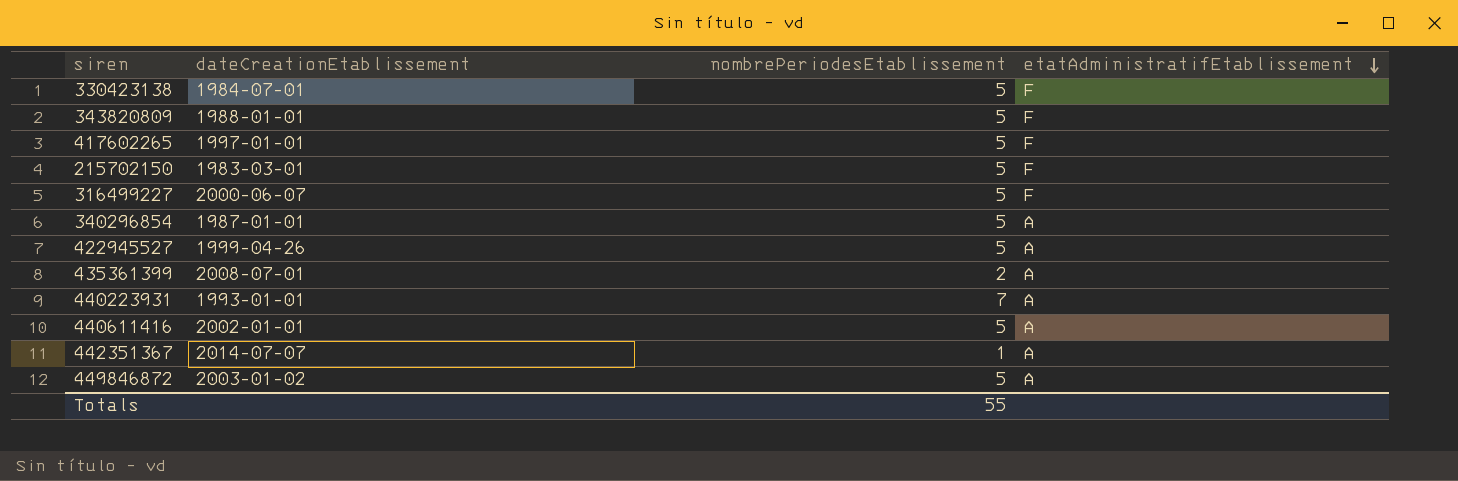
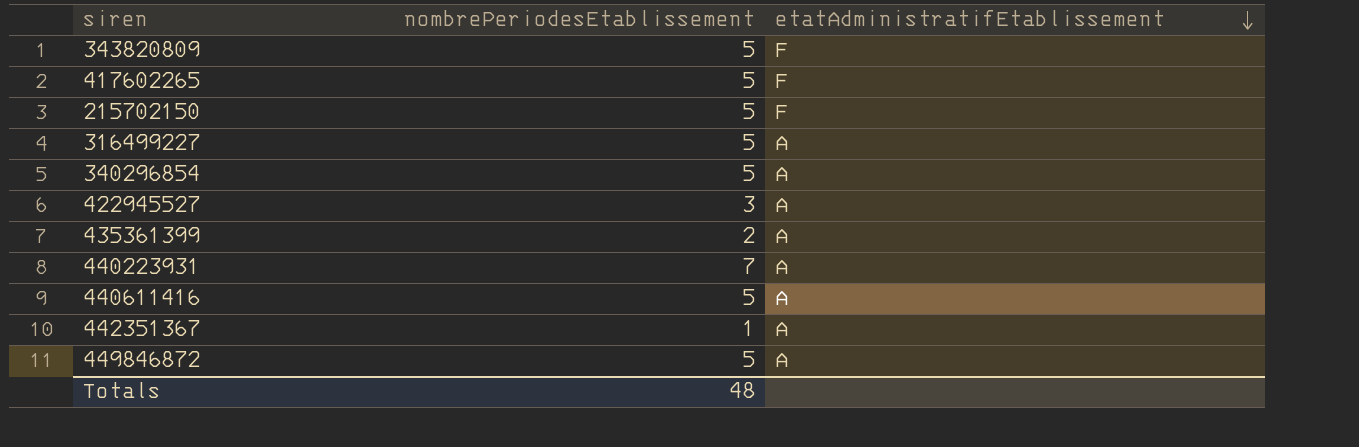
column dateCreationEtablissement | position: 2 -> none
row 330423138: 1984-07-01 | 5 | F -> none
316499227 | etatAdministratifEtablissement: F -> A
422945527 | nombrePeriodesEtablissement: 5 -> 3
Totals | nombrePeriodesEtablissement: 55 -> 48

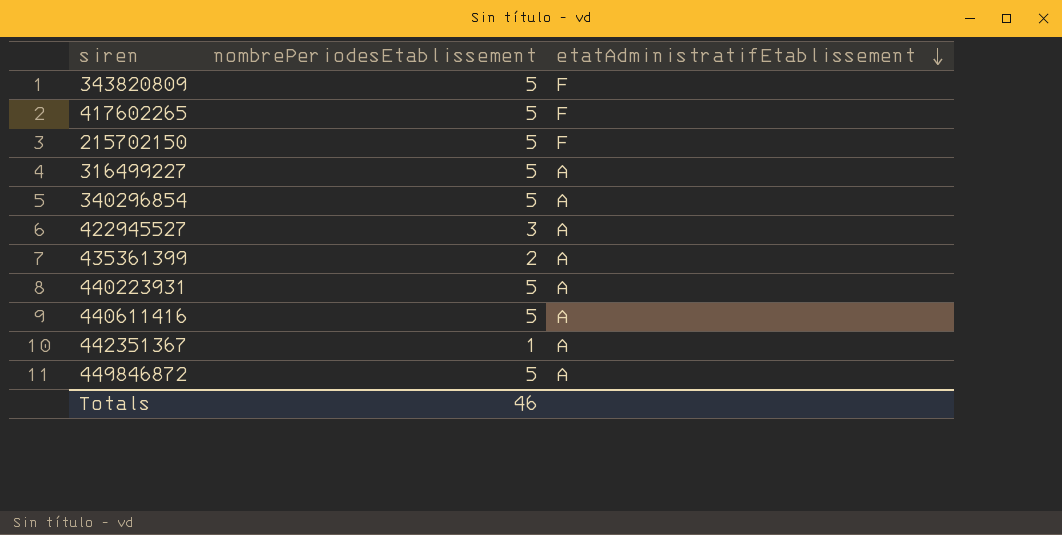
440223931 | nombrePeriodesEtablissement: 7 -> 5
Totals | nombrePeriodesEtablissement: 48 -> 46

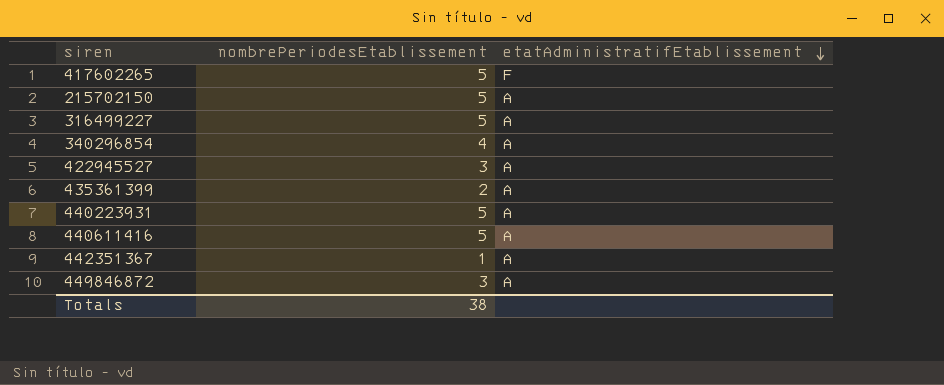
row 343820809: 5 | F -> none
215702150 | etatAdministratifEtablissement: F -> A
340296854 | nombrePeriodesEtablissement: 5 -> 4
449846872 | nombrePeriodesEtablissement: 5 -> 3
Totals | nombrePeriodesEtablissement: 46 -> 38

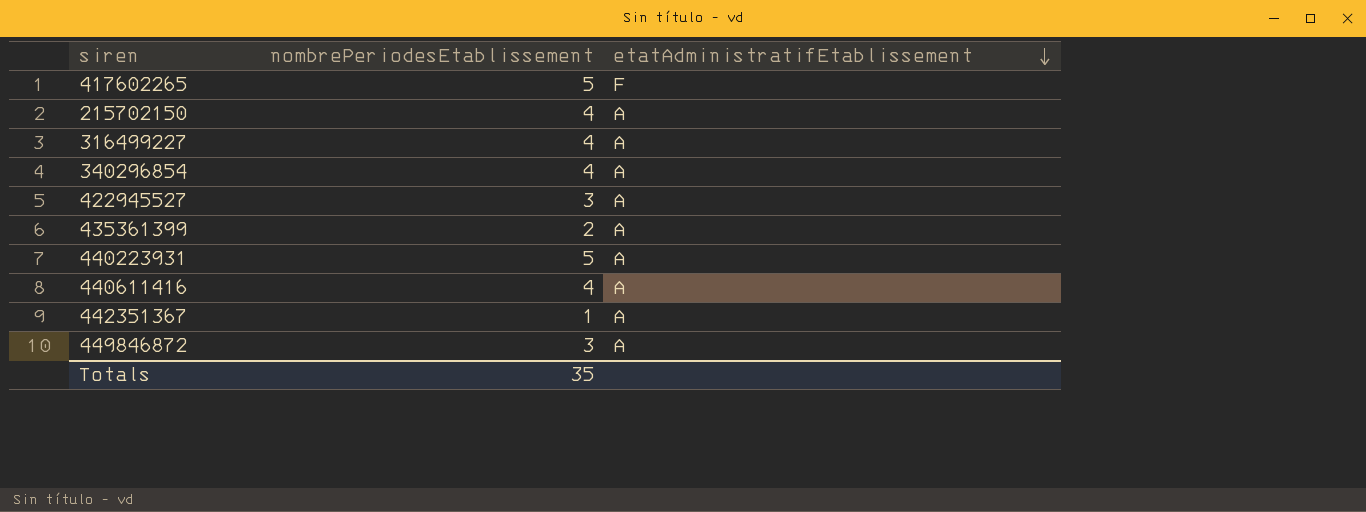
215702150 | nombrePeriodesEtablissement: 5 -> 4
316499227 | nombrePeriodesEtablissement: 5 -> 4
440611416 | nombrePeriodesEtablissement: 5 -> 4
Totals | nombrePeriodesEtablissement: 38 -> 35

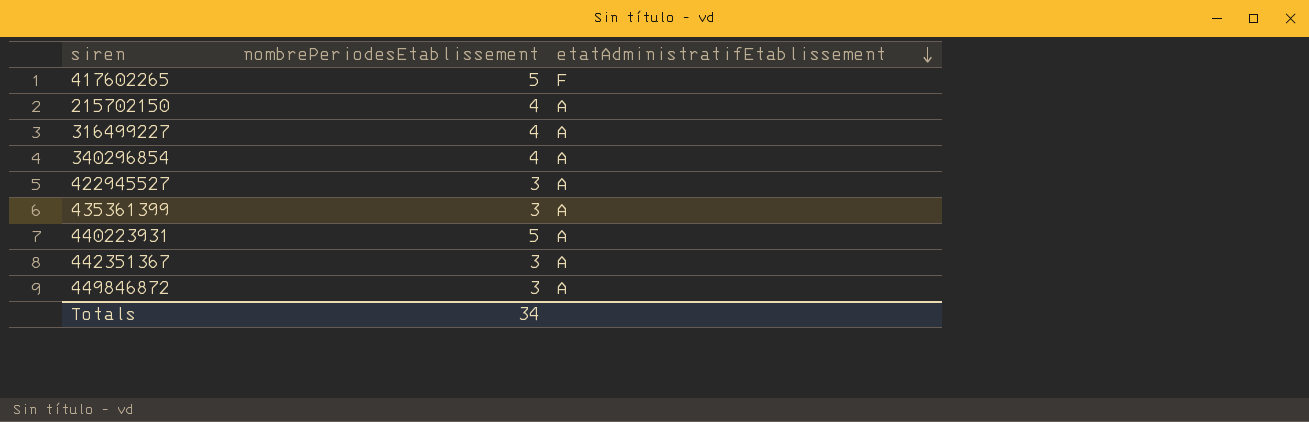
row 440611416: 4 | A -> none
435361399 | nombrePeriodesEtablissement: 2 -> 3
442351367 | nombrePeriodesEtablissement: 1 -> 3
Totals | nombrePeriodesEtablissement: 35 -> 34

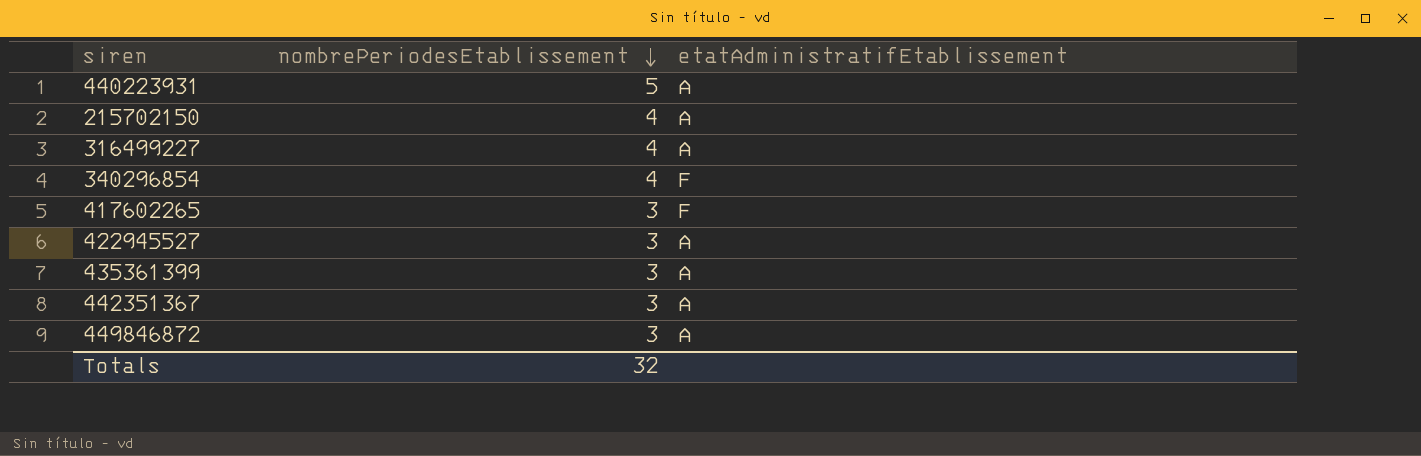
row order: etatAdministratifEtablissement descending -> nombrePeriodesEtablissement descending
340296854 | etatAdministratifEtablissement: A -> F
417602265 | nombrePeriodesEtablissement: 5 -> 3
Totals | nombrePeriodesEtablissement: 34 -> 32

